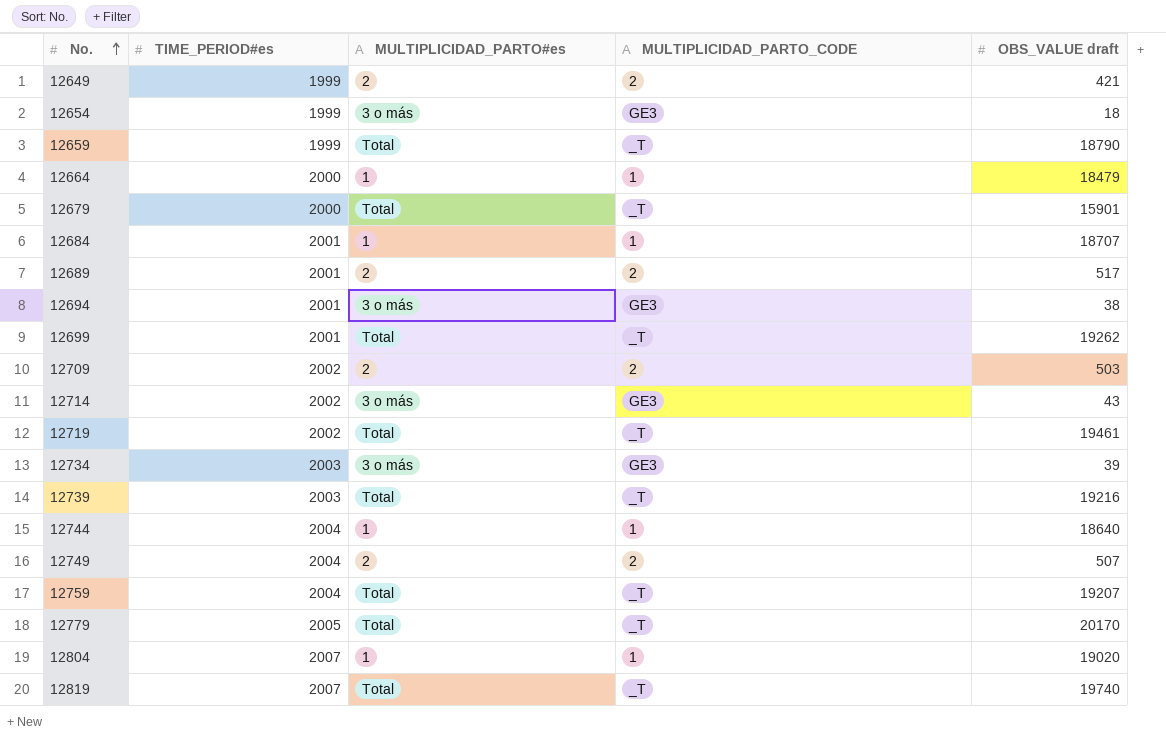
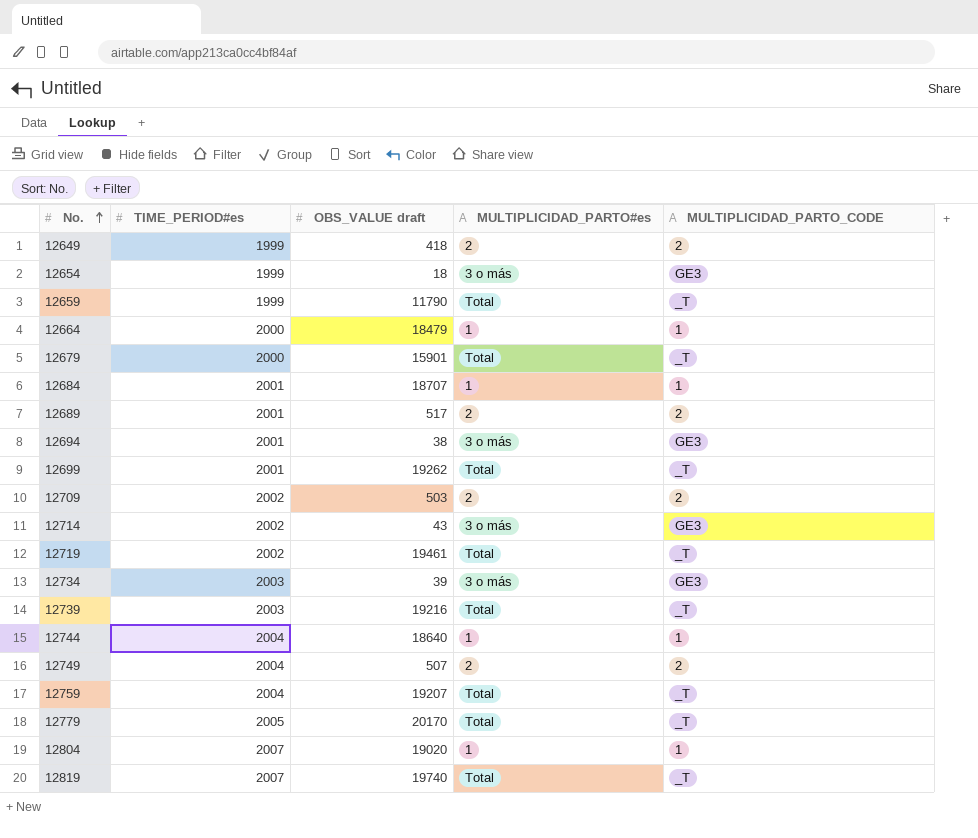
column OBS_VALUE draft | position: 5 -> 3
12649 | OBS_VALUE draft: 421 -> 418
12659 | OBS_VALUE draft: 18790 -> 11790

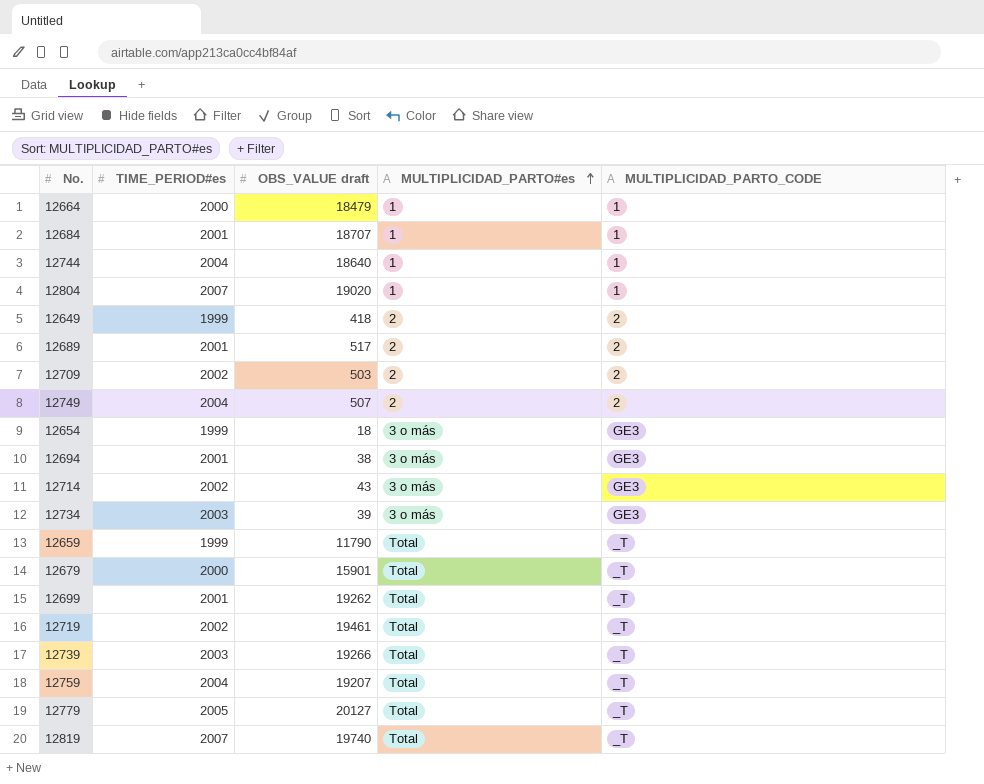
row order: No. ascending -> MULTIPLICIDAD_PARTO#es ascending
12739 | OBS_VALUE draft: 19216 -> 19266
12779 | OBS_VALUE draft: 20170 -> 20127

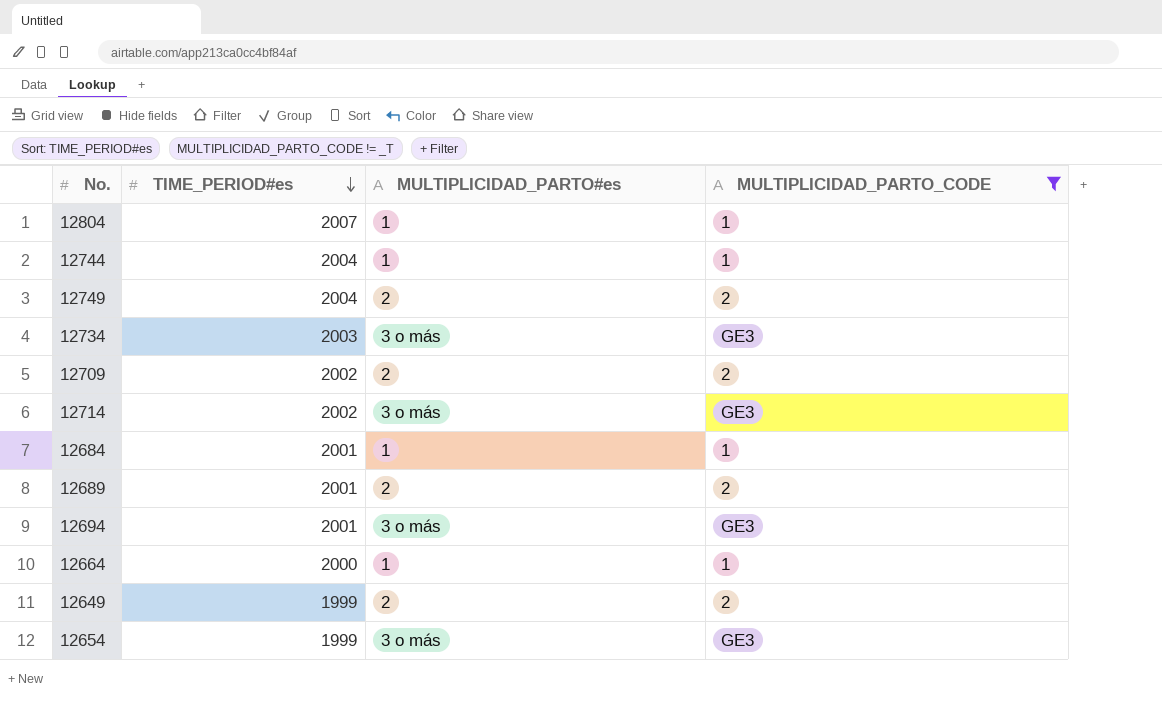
filter: none -> MULTIPLICIDAD_PARTO_CODE != _T
row order: MULTIPLICIDAD_PARTO#es ascending -> TIME_PERIOD#es descending
column OBS_VALUE draft | position: 3 -> none

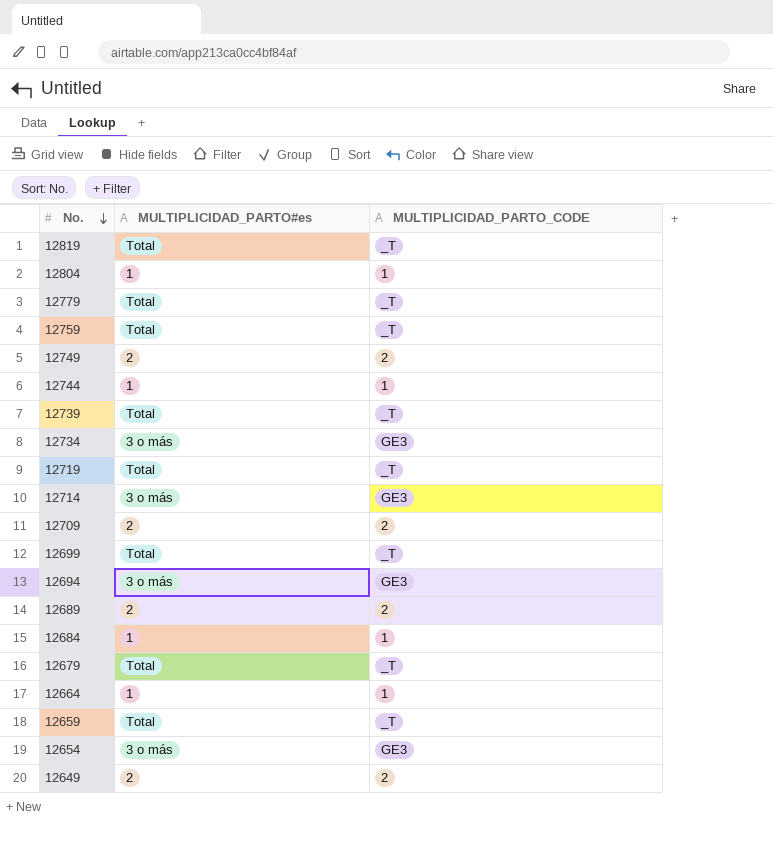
filter: MULTIPLICIDAD_PARTO_CODE != _T -> none
row order: TIME_PERIOD#es descending -> No. descending
column TIME_PERIOD#es | position: 2 -> none

